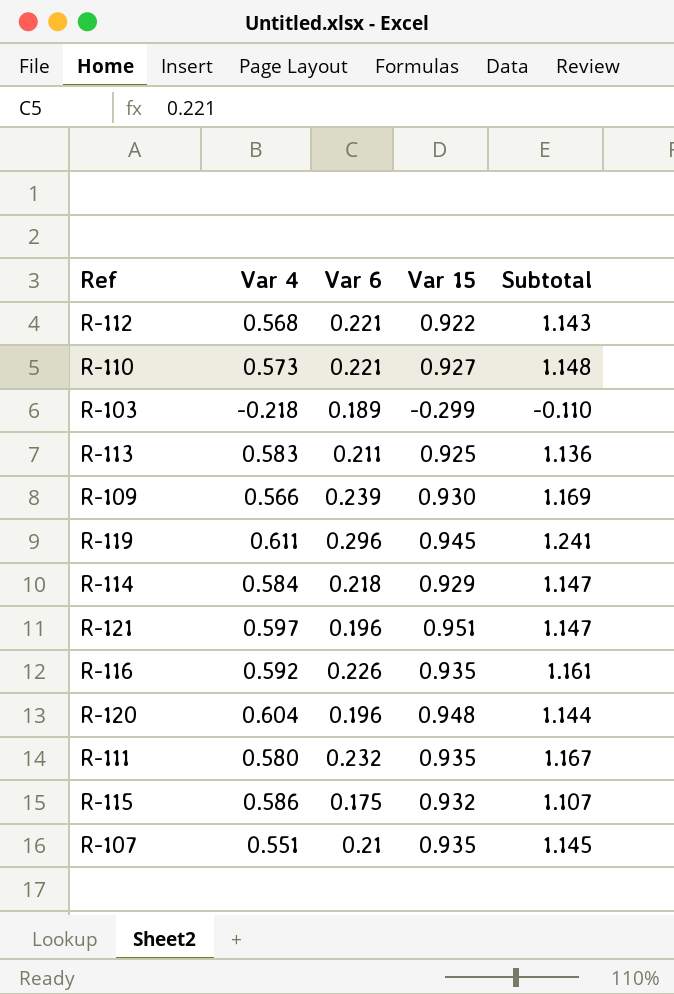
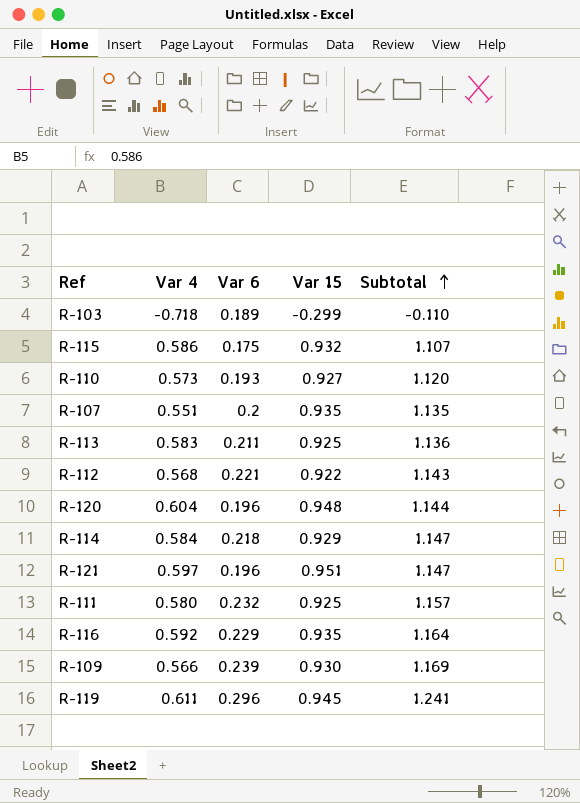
row order: none -> Subtotal ascending
R-103 | Var 4: -0.218 -> -0.718
R-110 | Var 6: 0.221 -> 0.193
R-110 | Subtotal: 1.148 -> 1.120
R-107 | Var 6: 0.21 -> 0.2
R-107 | Subtotal: 1.145 -> 1.135
R-111 | Var 15: 0.935 -> 0.925
R-111 | Subtotal: 1.167 -> 1.157
R-116 | Var 6: 0.226 -> 0.229
R-116 | Subtotal: 1.161 -> 1.164

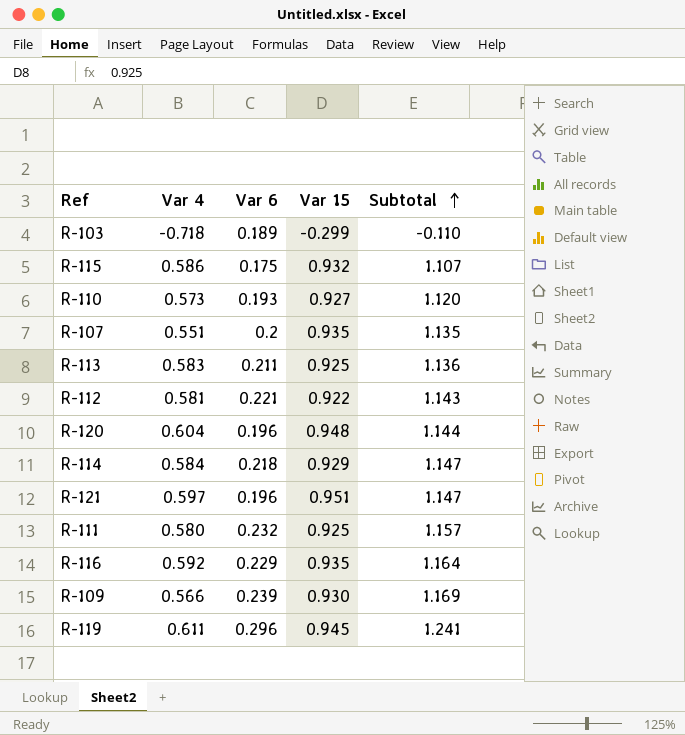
R-112 | Var 4: 0.568 -> 0.581

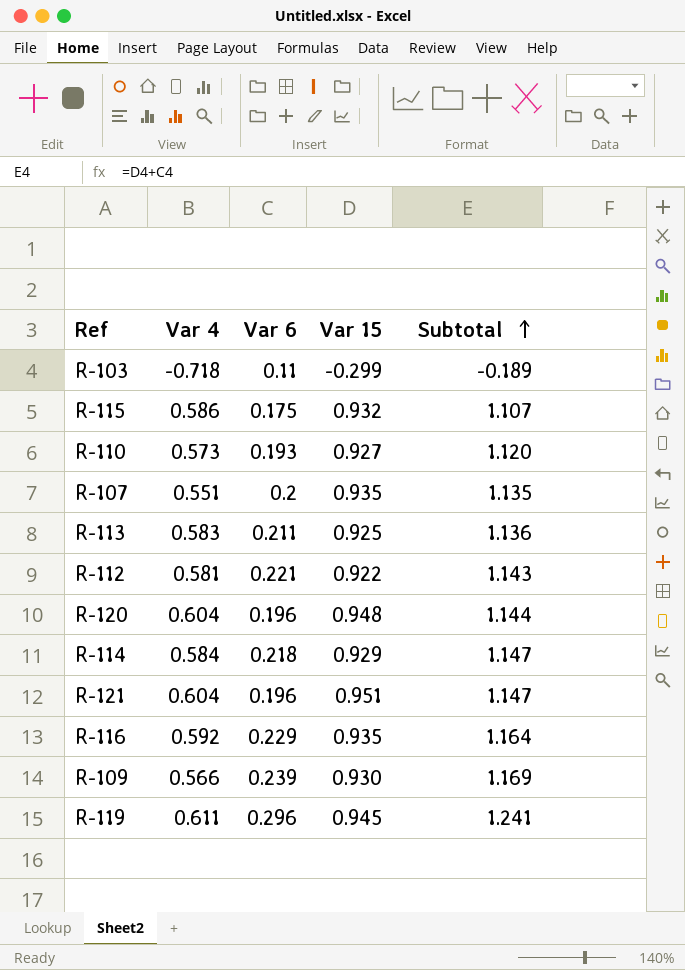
row R-111: 0.580 | 0.232 | 0.925 | 1.157 -> none
R-103 | Var 6: 0.189 -> 0.11
R-103 | Subtotal: -0.110 -> -0.189
R-121 | Var 4: 0.597 -> 0.604

